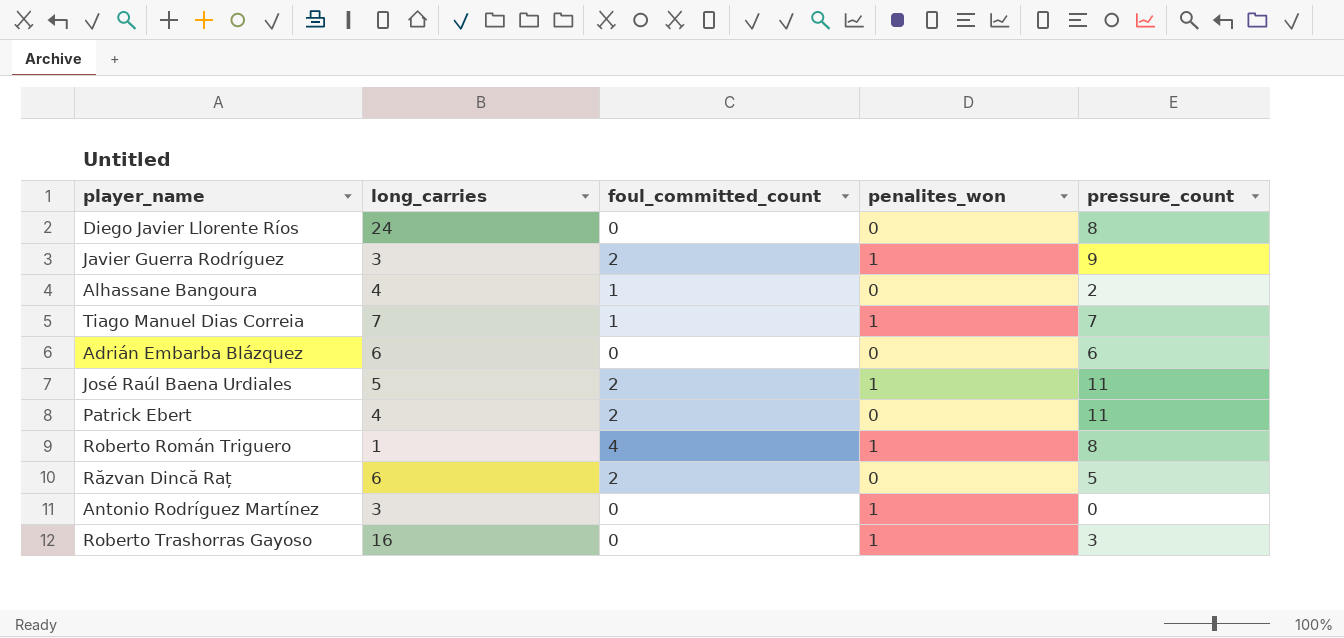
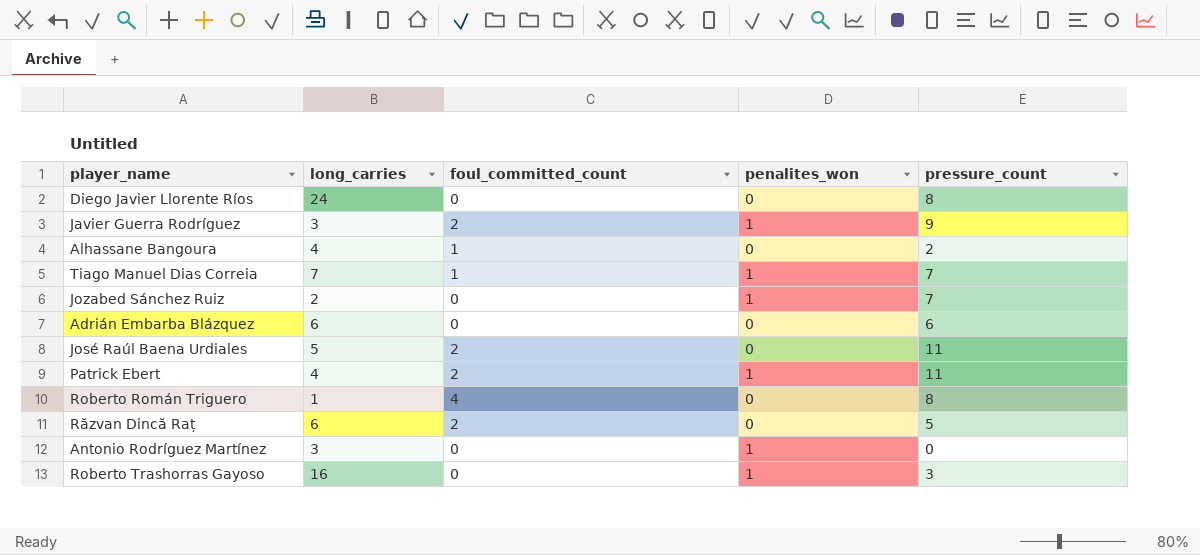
row Jozabed Sánchez Ruiz: none -> 2 | 0 | 1 | 7
José Raúl Baena Urdiales | penalites_won: 1 -> 0
Patrick Ebert | penalites_won: 0 -> 1
Roberto Román Triguero | penalites_won: 1 -> 0

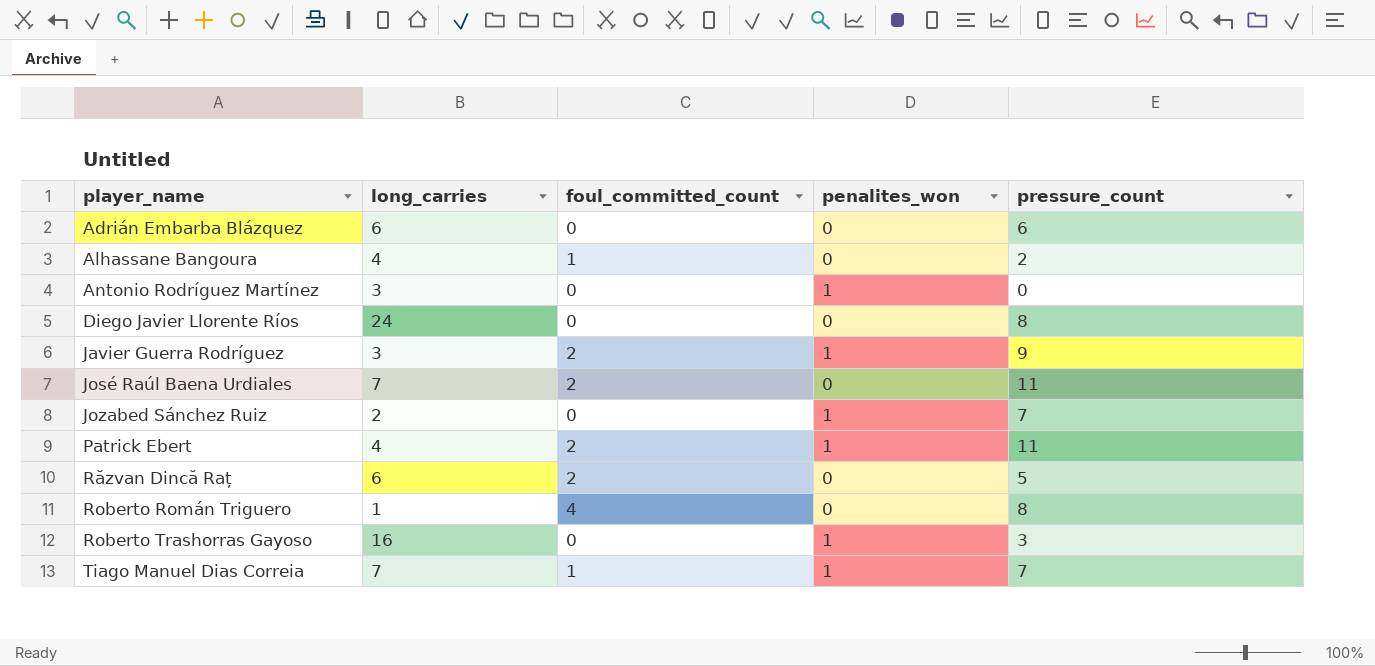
row order: none -> player_name ascending
José Raúl Baena Urdiales | long_carries: 5 -> 7

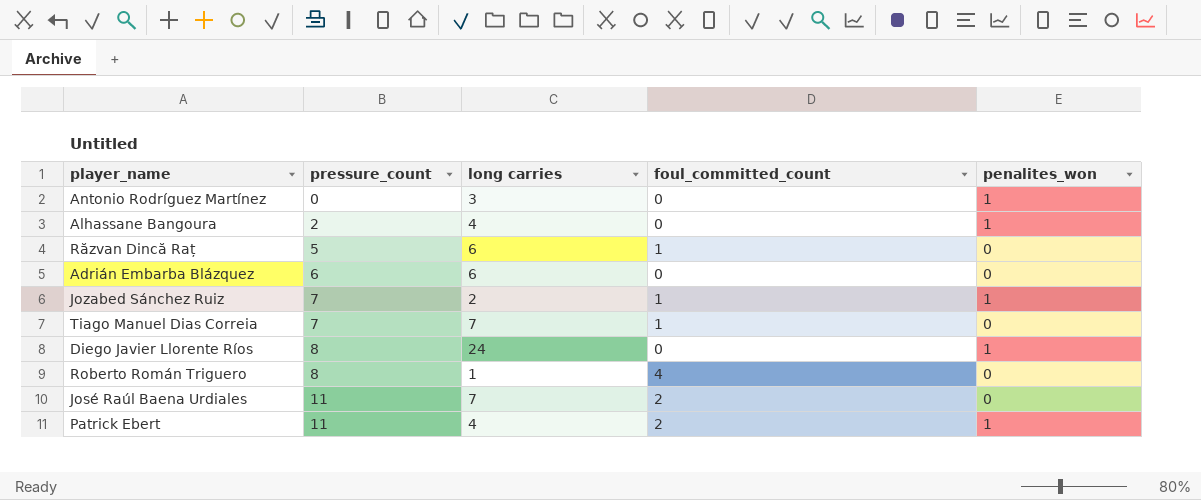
row order: player_name ascending -> pressure_count ascending
column pressure_count | position: 5 -> 2
column name: long_carries -> long carries
row Javier Guerra Rodríguez: 3 | 2 | 1 | 9 -> none
row Roberto Trashorras Gayoso: 16 | 0 | 1 | 3 -> none
Alhassane Bangoura | foul_committed_count: 1 -> 0
Alhassane Bangoura | penalites_won: 0 -> 1
Răzvan Dincă Raț | foul_committed_count: 2 -> 1
Jozabed Sánchez Ruiz | foul_committed_count: 0 -> 1
Tiago Manuel Dias Correia | penalites_won: 1 -> 0
Diego Javier Llorente Ríos | penalites_won: 0 -> 1

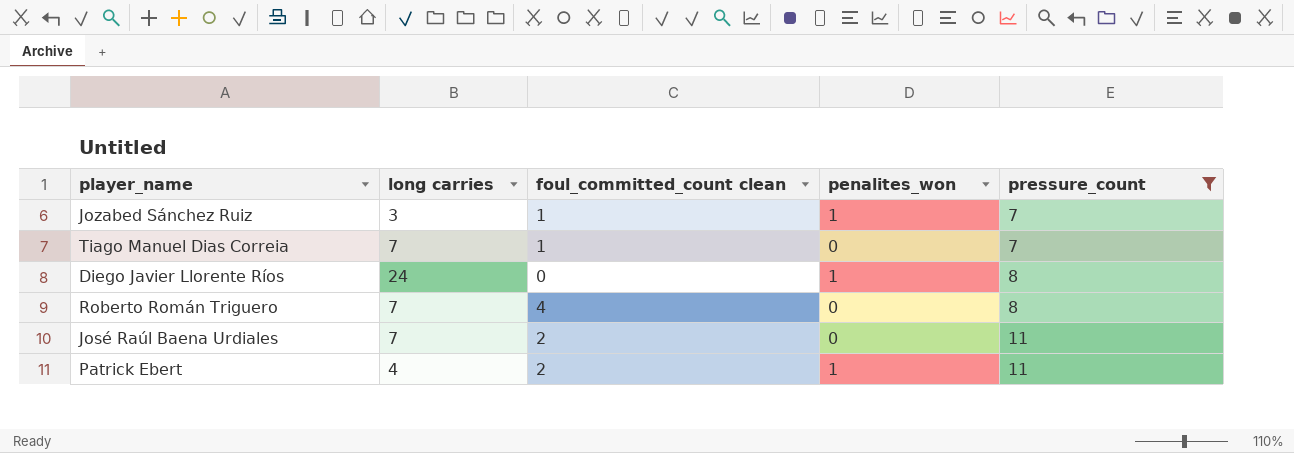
filter: none -> pressure_count >= 7
column name: foul_committed_count -> foul_committed_count clean
column pressure_count | position: 2 -> 5
Jozabed Sánchez Ruiz | long carries: 2 -> 3
Roberto Román Triguero | long carries: 1 -> 7

